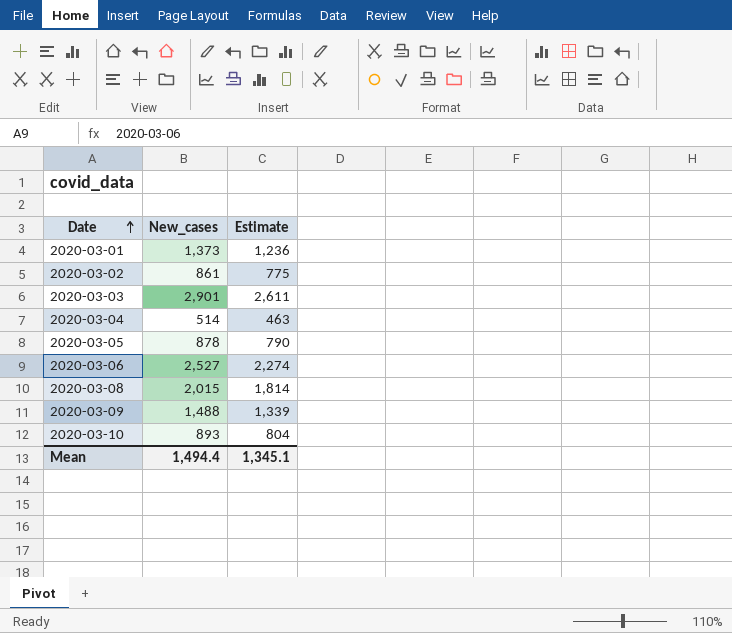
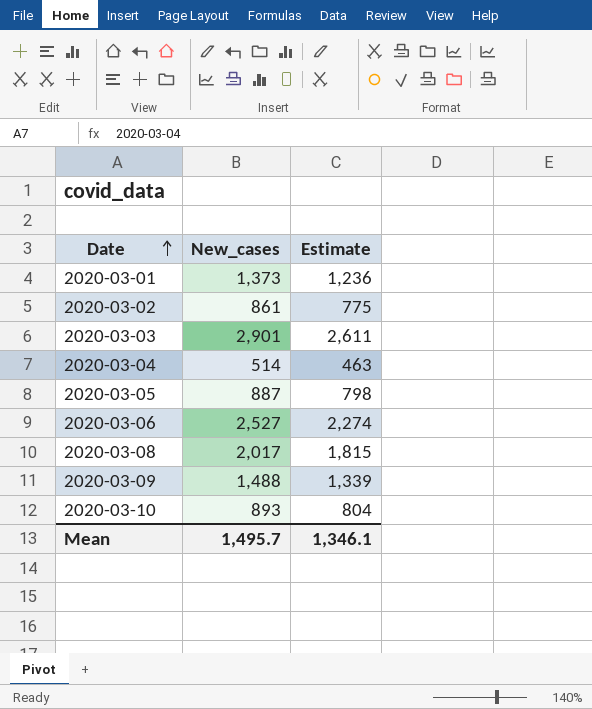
2020-03-05 | New_cases: 878 -> 887
2020-03-05 | Estimate: 790 -> 798
2020-03-08 | New_cases: 2,015 -> 2,017
2020-03-08 | Estimate: 1,814 -> 1,815
Mean | New_cases: 1,494.4 -> 1,495.7
Mean | Estimate: 1,345.1 -> 1,346.1

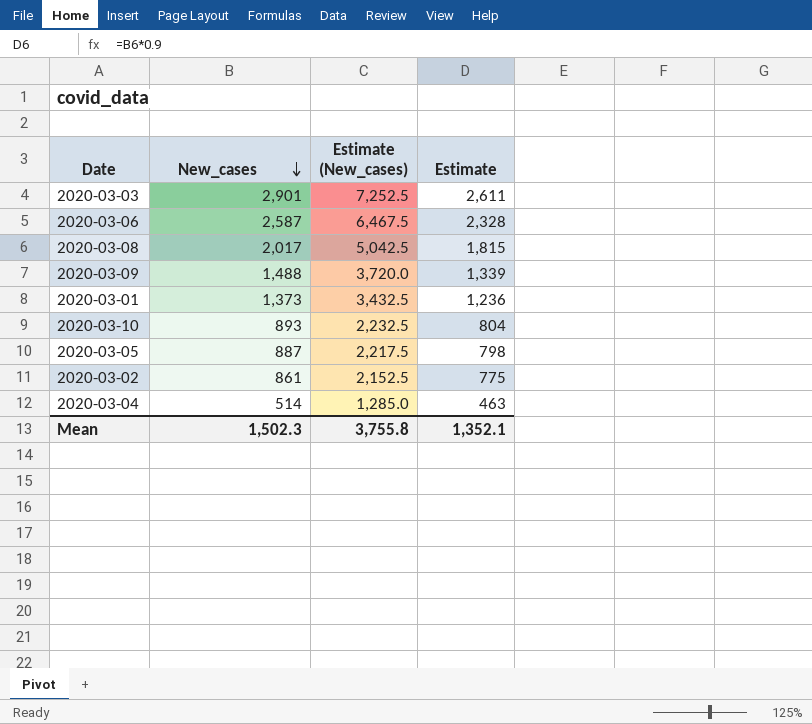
row order: Date ascending -> New_cases descending
column Estimate (New_cases) | formula: none -> [New_cases] * 2.5
2020-03-06 | New_cases: 2,527 -> 2,587
2020-03-06 | Estimate: 2,274 -> 2,328
Mean | New_cases: 1,495.7 -> 1,502.3
Mean | Estimate: 1,346.1 -> 1,352.1

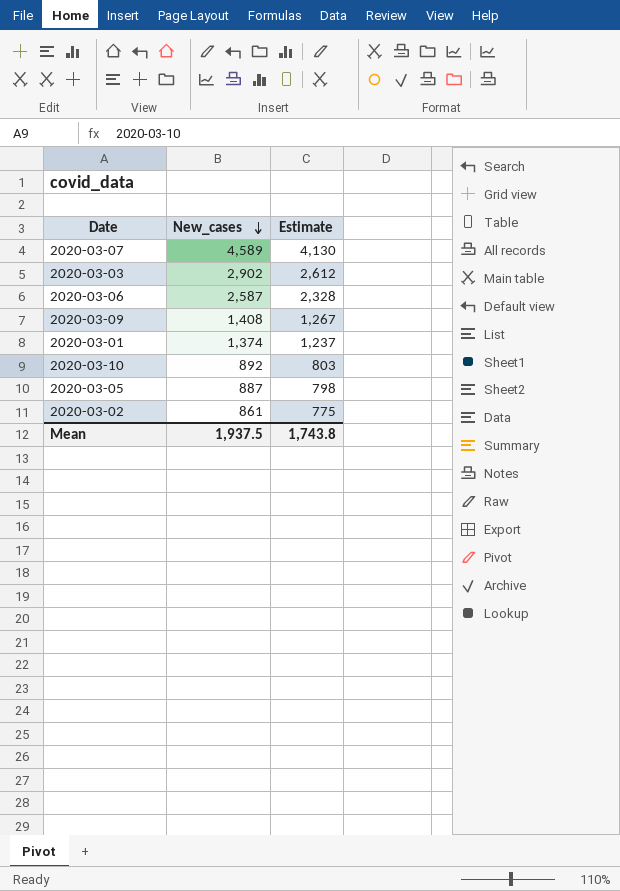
column Estimate (New_cases) | formula: [New_cases] * 2.5 -> none
row 2020-03-08: 2,017 | 5,042.5 | 1,815 -> none
row 2020-03-04: 514 | 1,285.0 | 463 -> none
row 2020-03-07: none -> 4,589 | 4,130
2020-03-03 | New_cases: 2,901 -> 2,902
2020-03-03 | Estimate: 2,611 -> 2,612
2020-03-09 | New_cases: 1,488 -> 1,408
2020-03-09 | Estimate: 1,339 -> 1,267
2020-03-01 | New_cases: 1,373 -> 1,374
2020-03-01 | Estimate: 1,236 -> 1,237
2020-03-10 | New_cases: 893 -> 892
2020-03-10 | Estimate: 804 -> 803
Mean | New_cases: 1,502.3 -> 1,937.5
Mean | Estimate: 1,352.1 -> 1,743.8

